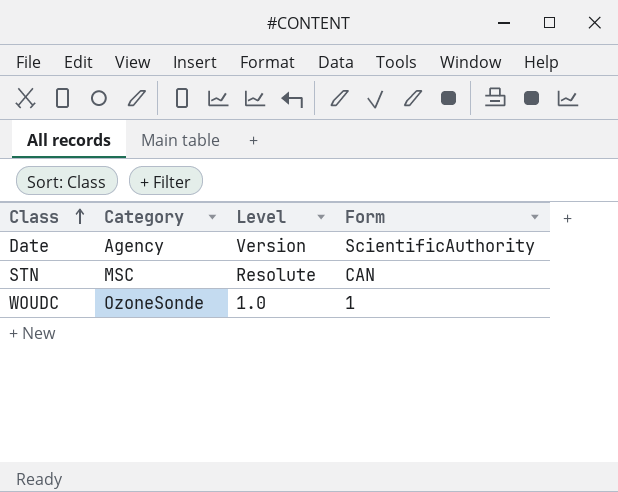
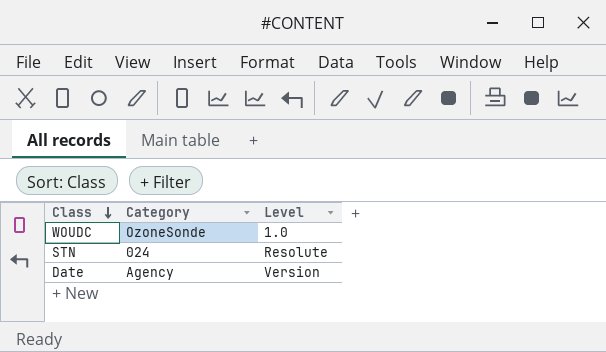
row order: Class ascending -> Class descending
column Form | position: 4 -> none
STN | Category: MSC -> 024

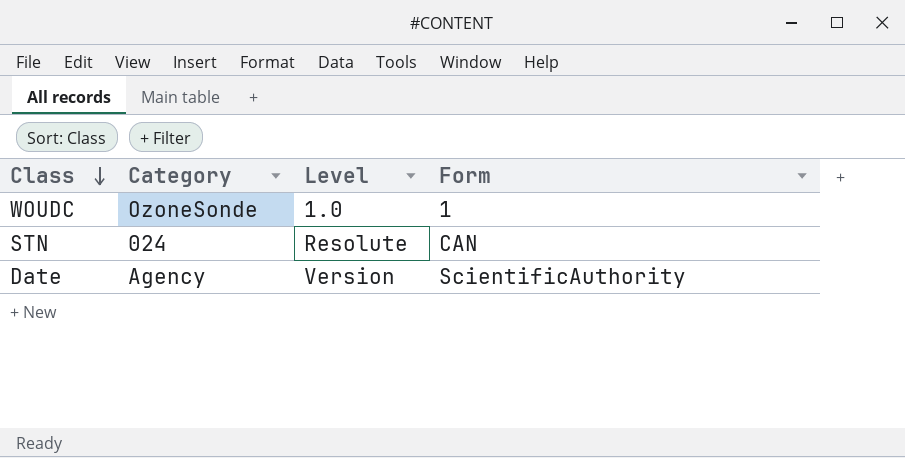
column Form | position: none -> 4

